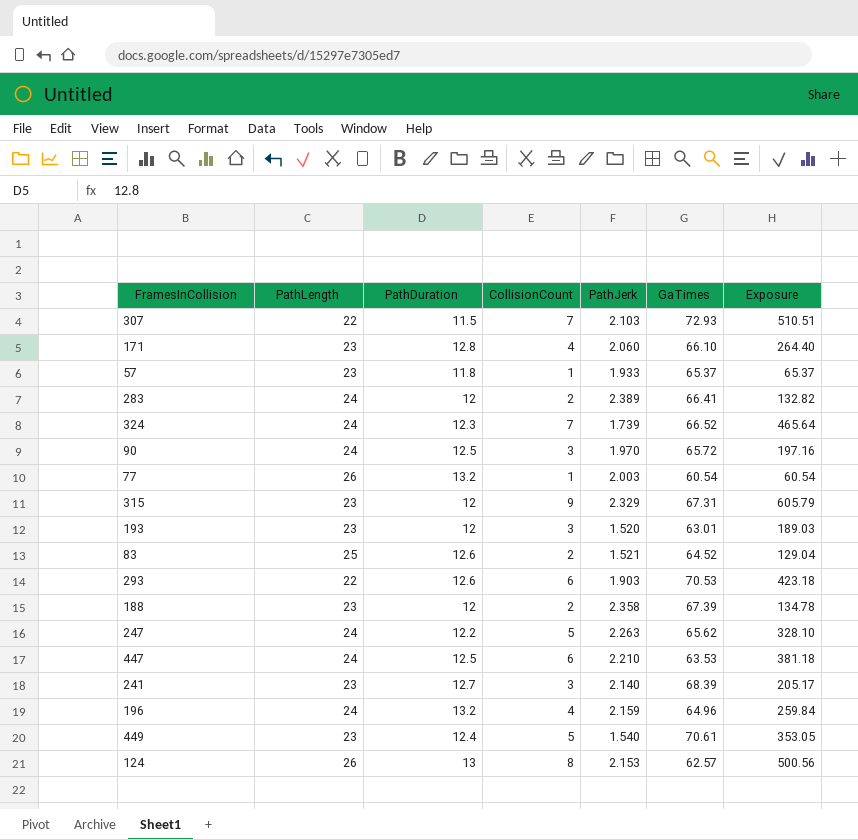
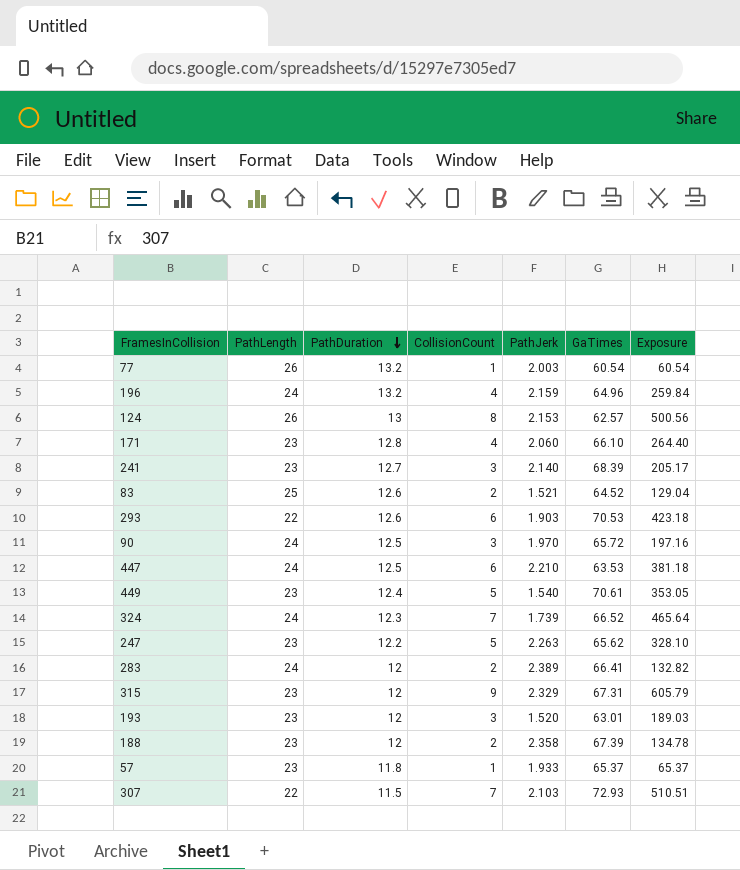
row order: none -> PathDuration descending
247 | PathLength: 24 -> 23

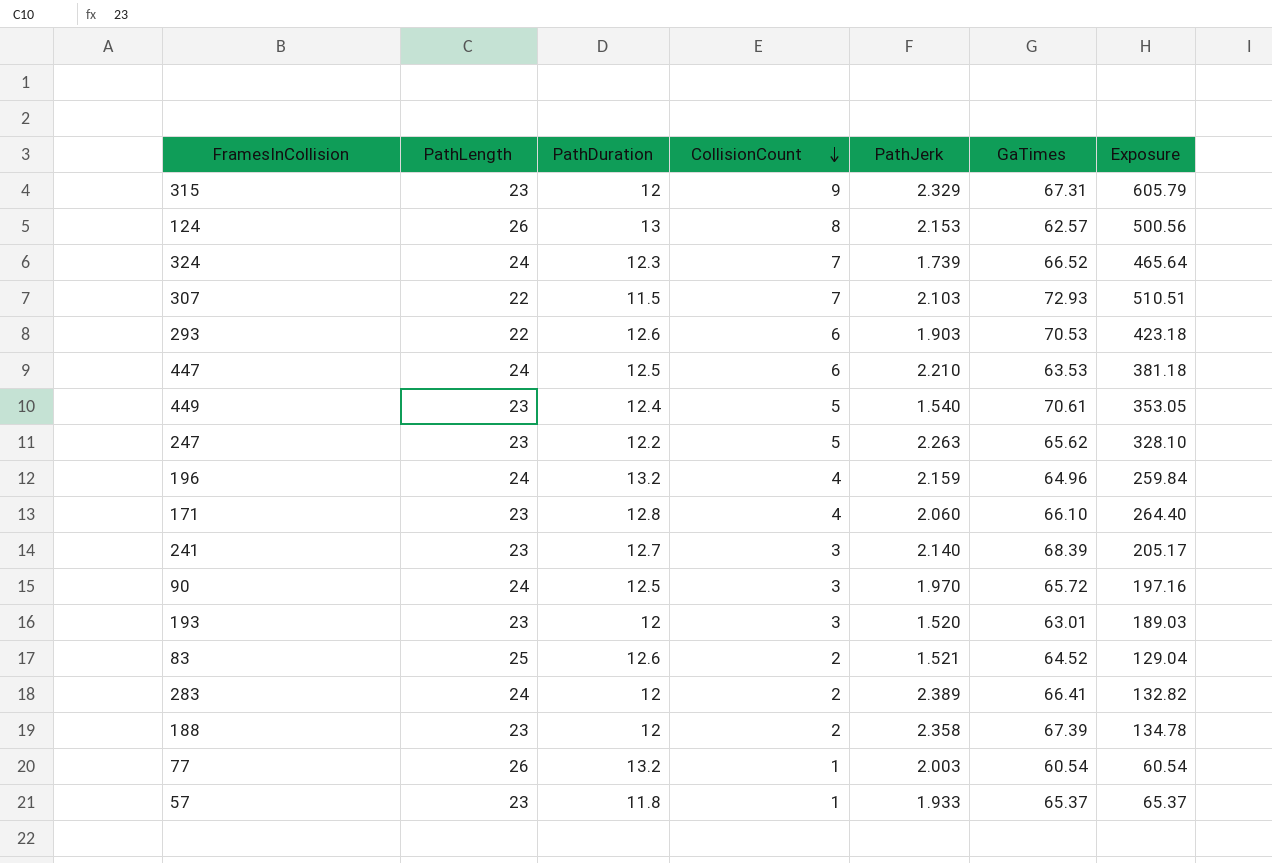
row order: PathDuration descending -> CollisionCount descending

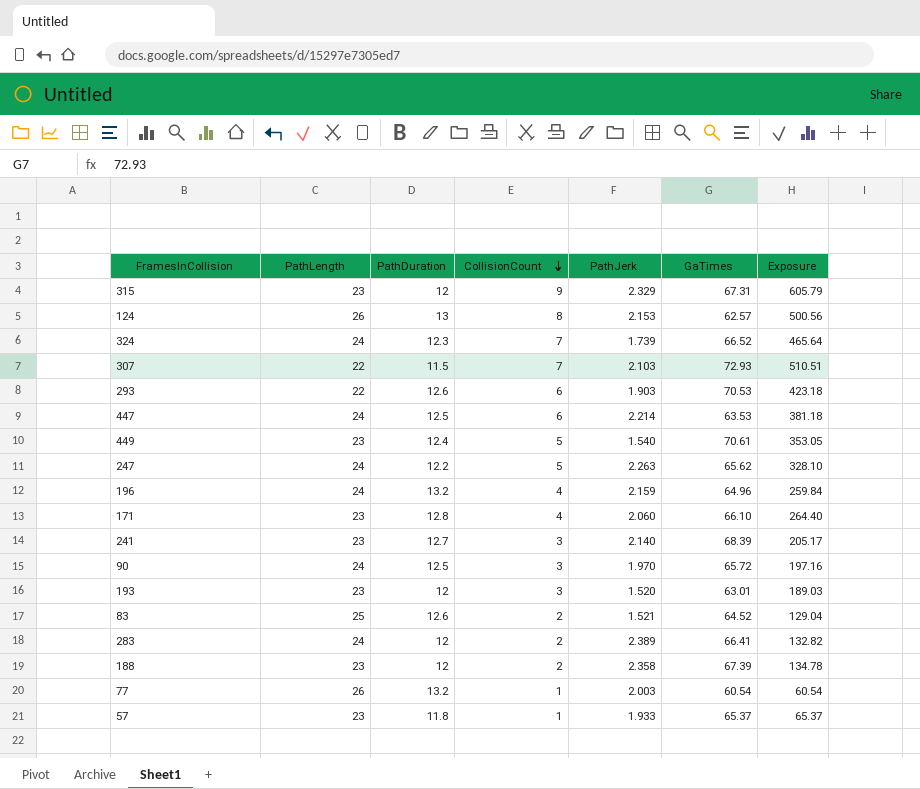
447 | PathJerk: 2.210 -> 2.214
247 | PathLength: 23 -> 24

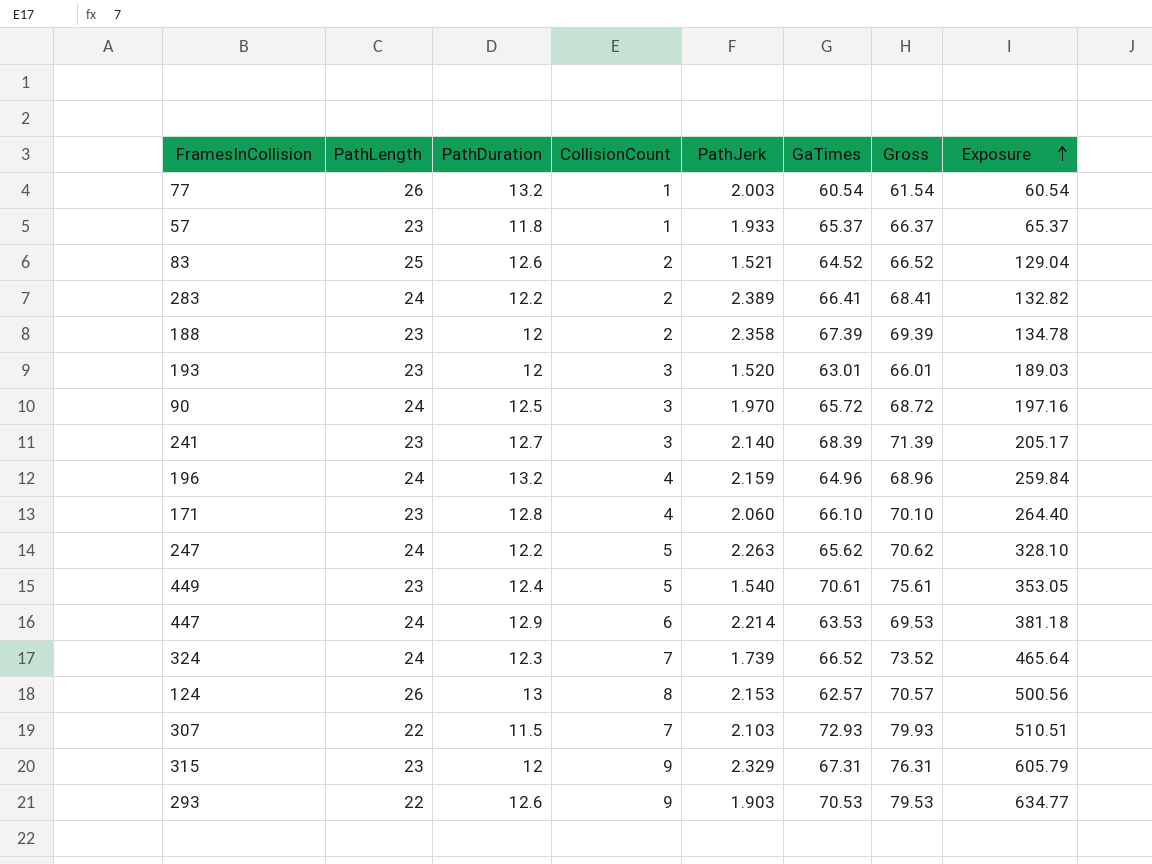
row order: CollisionCount descending -> Exposure ascending
column Gross | formula: none -> [CollisionCount] + [GaTimes]
283 | PathDuration: 12 -> 12.2
447 | PathDuration: 12.5 -> 12.9
293 | CollisionCount: 6 -> 9
293 | Exposure: 423.18 -> 634.77

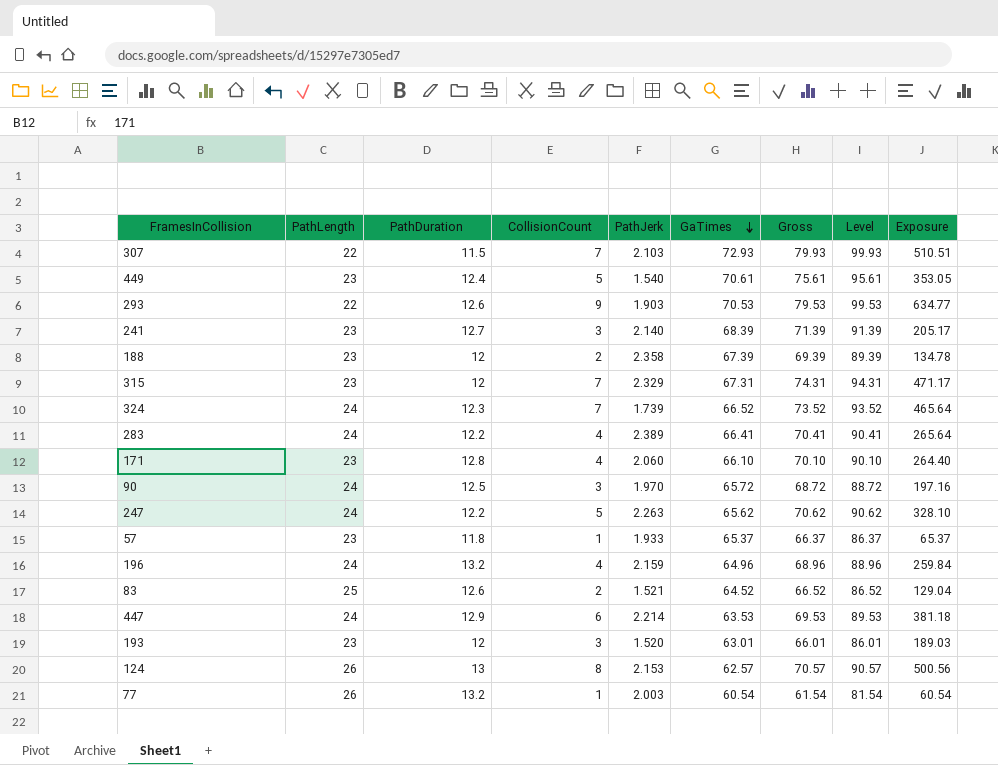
row order: Exposure ascending -> GaTimes descending
column Level | formula: none -> [Gross] + 20
315 | CollisionCount: 9 -> 7
315 | Gross: 76.31 -> 74.31
315 | Exposure: 605.79 -> 471.17
283 | CollisionCount: 2 -> 4
283 | Gross: 68.41 -> 70.41
283 | Exposure: 132.82 -> 265.64

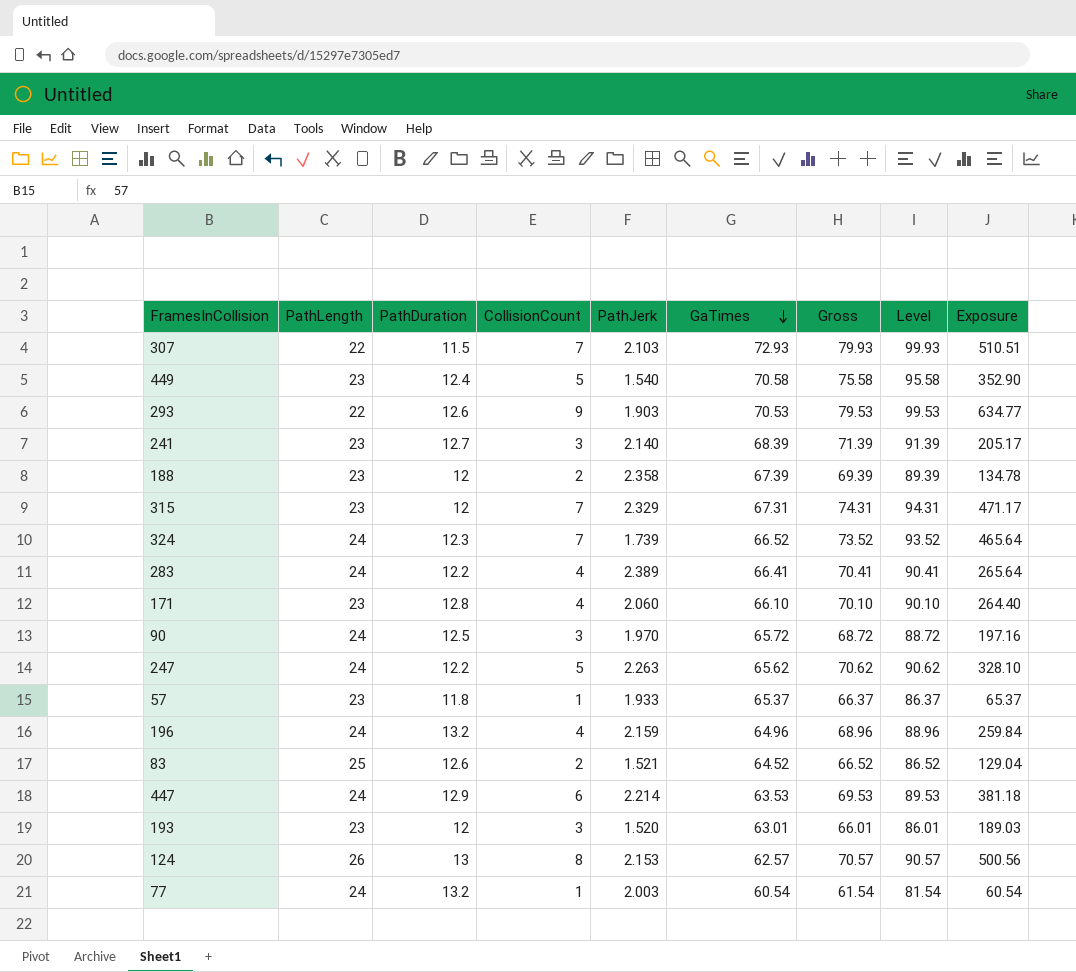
449 | GaTimes: 70.61 -> 70.58
449 | Gross: 75.61 -> 75.58
449 | Level: 95.61 -> 95.58
449 | Exposure: 353.05 -> 352.90
77 | PathLength: 26 -> 24

